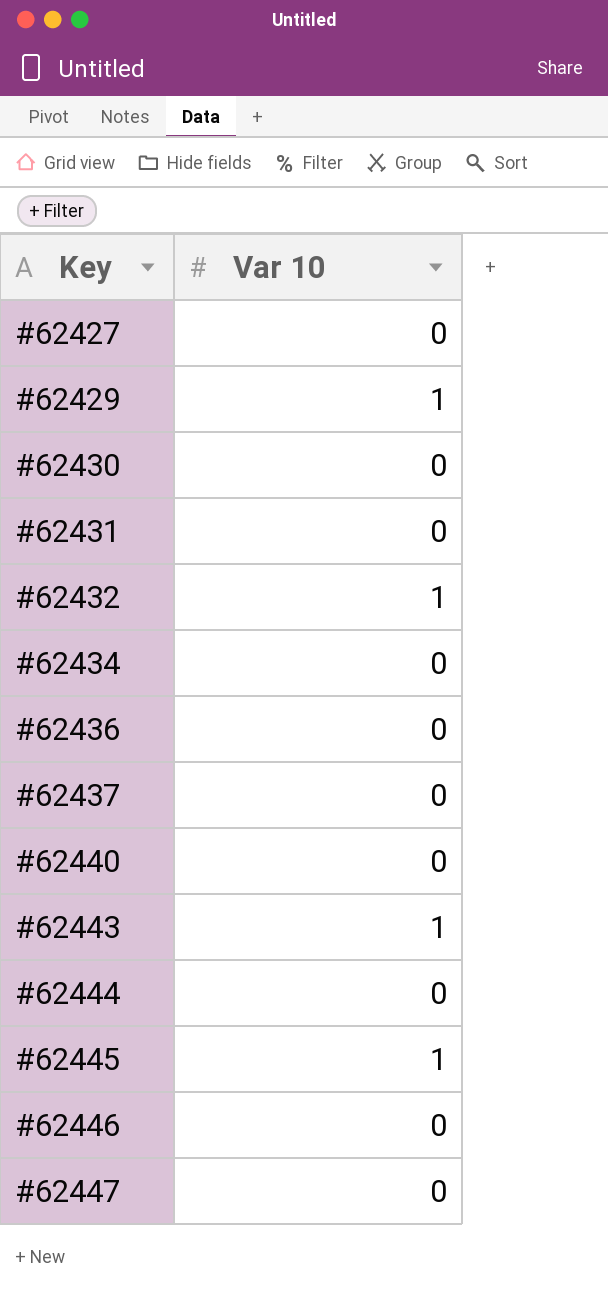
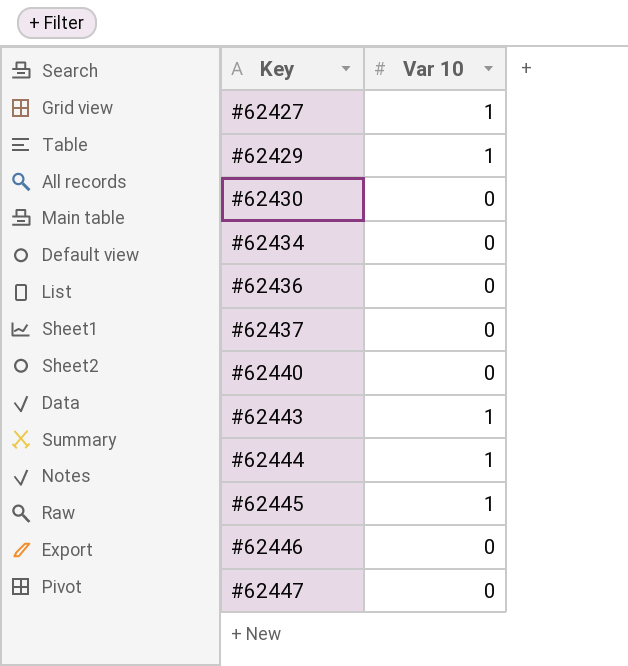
row #62431: 0 -> none
row #62432: 1 -> none
#62427 | Var 10: 0 -> 1
#62444 | Var 10: 0 -> 1

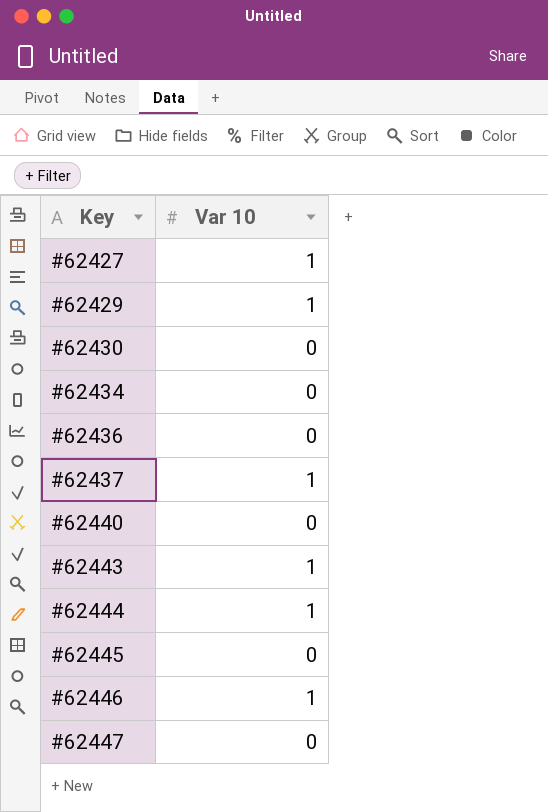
#62437 | Var 10: 0 -> 1
#62445 | Var 10: 1 -> 0
#62446 | Var 10: 0 -> 1

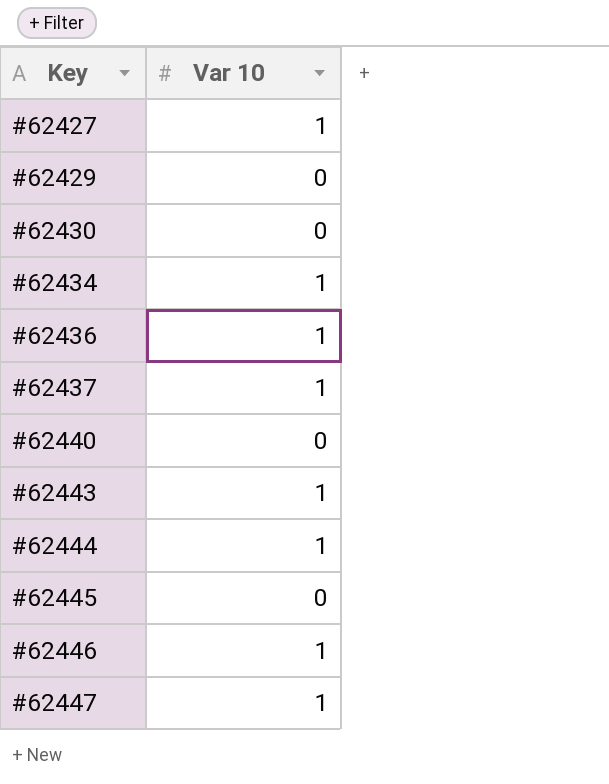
#62429 | Var 10: 1 -> 0
#62434 | Var 10: 0 -> 1
#62436 | Var 10: 0 -> 1
#62447 | Var 10: 0 -> 1

